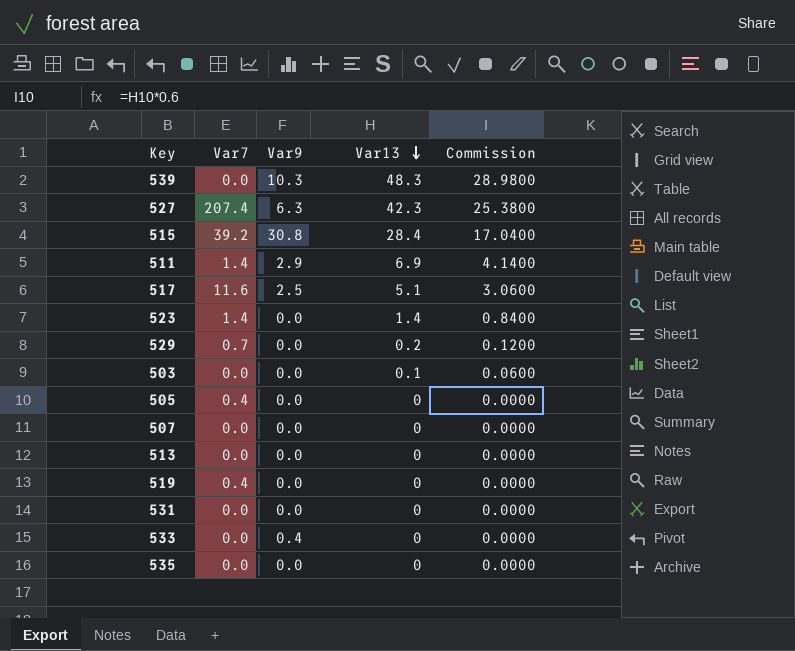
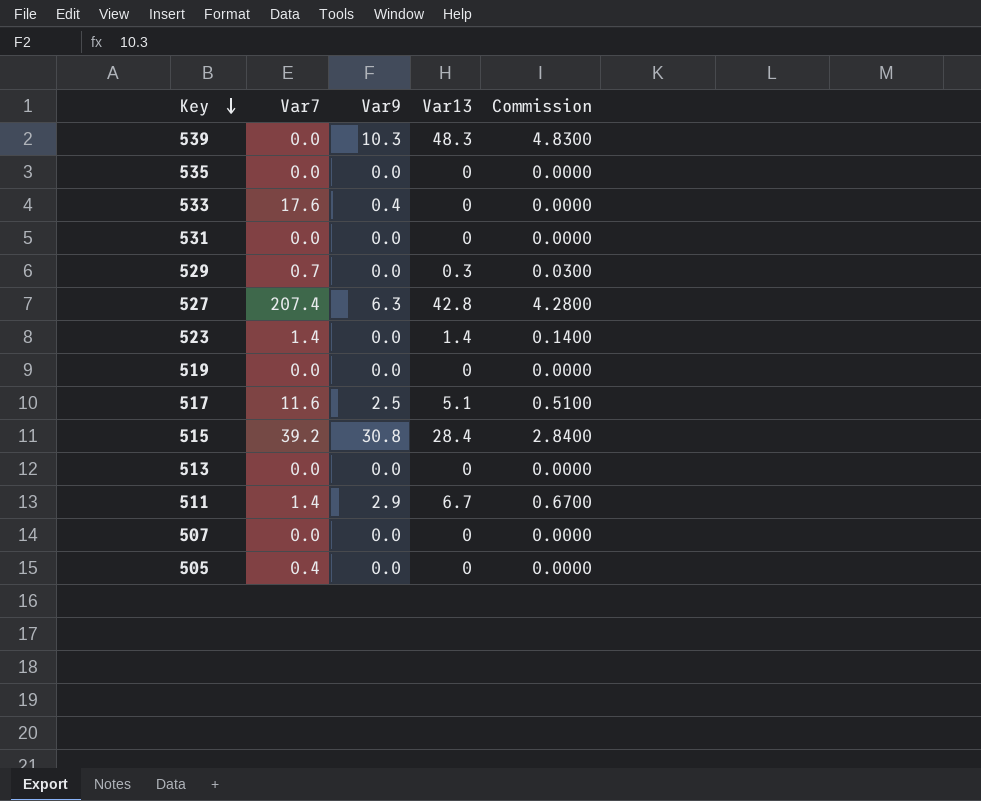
row order: Var13 descending -> Key descending
column Commission | formula: [Var13] * 0.6 -> [Var13] * 0.1
row 503: 0.0 | 0.0 | 0.1 | 0.0600 -> none
533 | Var7: 0.0 -> 17.6
529 | Var13: 0.2 -> 0.3
527 | Var13: 42.3 -> 42.8
519 | Var7: 0.4 -> 0.0
511 | Var13: 6.9 -> 6.7

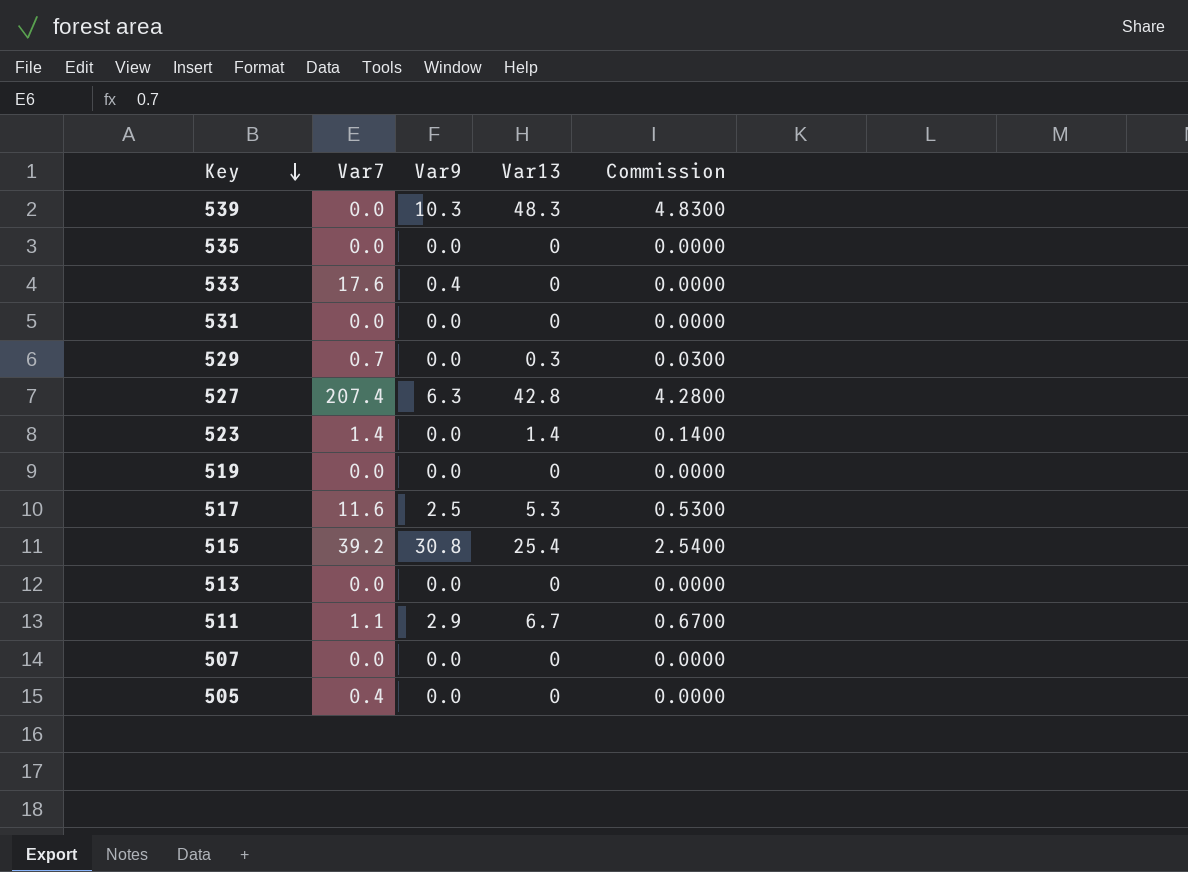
517 | Var13: 5.1 -> 5.3
517 | Commission: 0.5100 -> 0.5300
515 | Var13: 28.4 -> 25.4
515 | Commission: 2.8400 -> 2.5400
511 | Var7: 1.4 -> 1.1

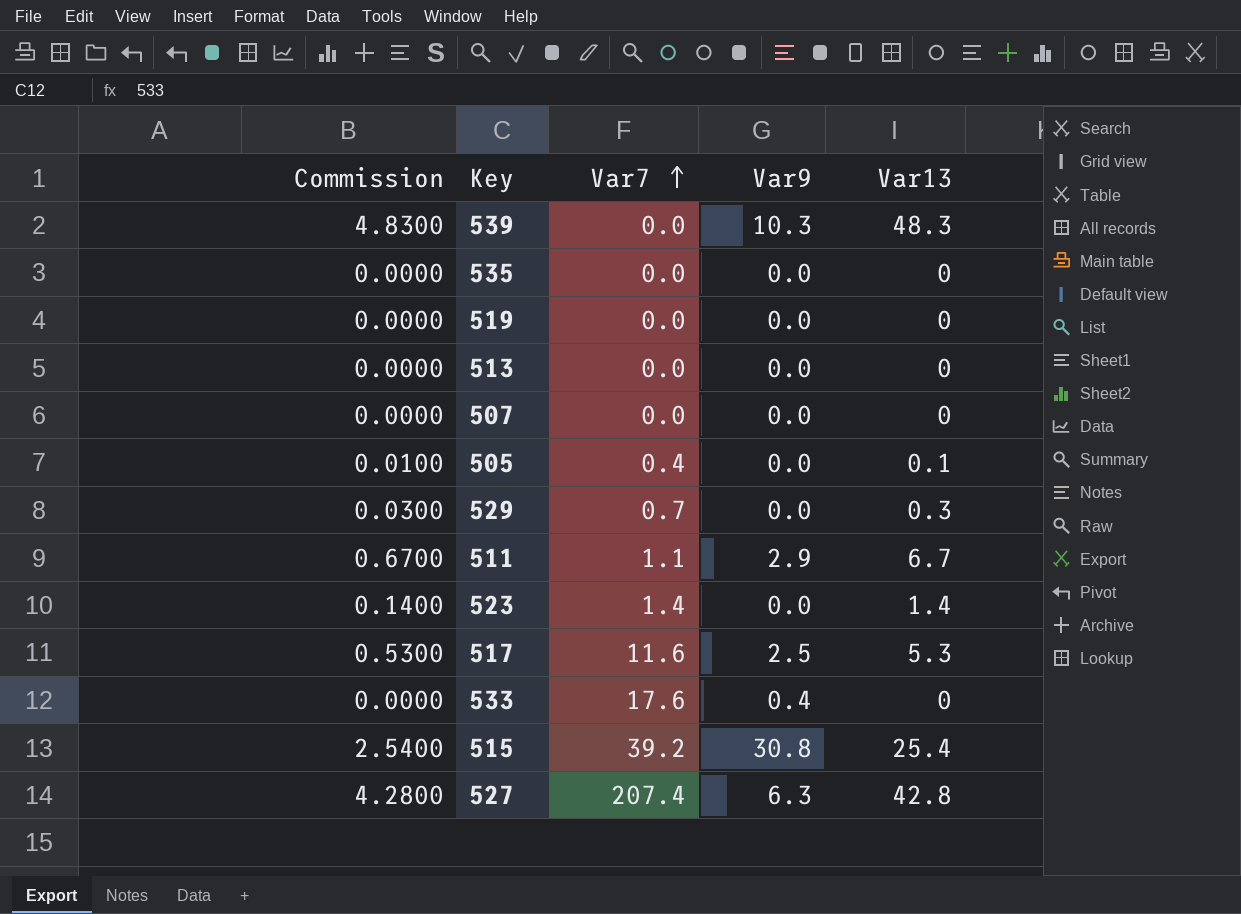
row order: Key descending -> Var7 ascending
column Commission | position: 5 -> 1
row 531: 0.0 | 0.0 | 0 | 0.0000 -> none
505 | Commission: 0.0000 -> 0.0100
505 | Var13: 0 -> 0.1

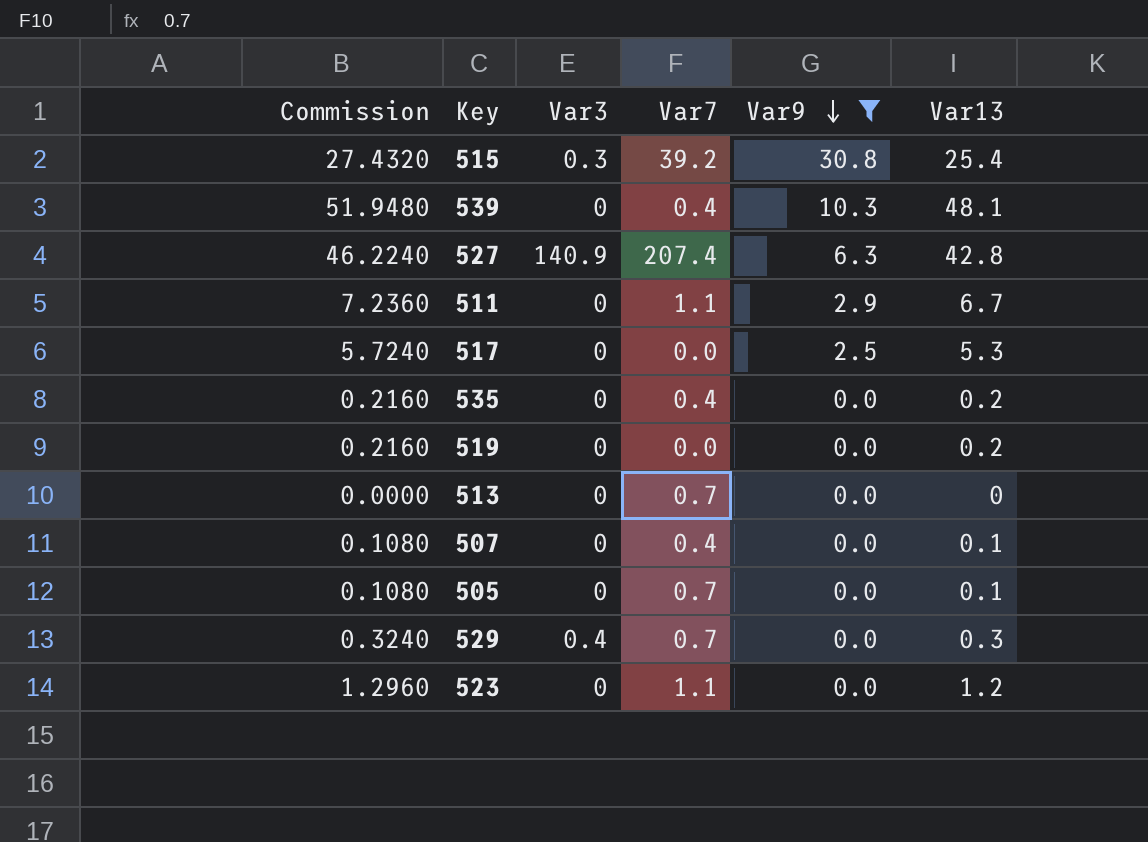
filter: none -> Var9 != 0.4
row order: Var7 ascending -> Var9 descending
column Commission | formula: [Var13] * 0.1 -> [Var13] * 1.08
column Var3 | position: none -> 3
539 | Var7: 0.0 -> 0.4
539 | Var13: 48.3 -> 48.1
517 | Var7: 11.6 -> 0.0
535 | Var7: 0.0 -> 0.4
535 | Var13: 0 -> 0.2
519 | Var13: 0 -> 0.2
513 | Var7: 0.0 -> 0.7
507 | Var7: 0.0 -> 0.4
507 | Var13: 0 -> 0.1
505 | Var7: 0.4 -> 0.7
523 | Var7: 1.4 -> 1.1
523 | Var13: 1.4 -> 1.2

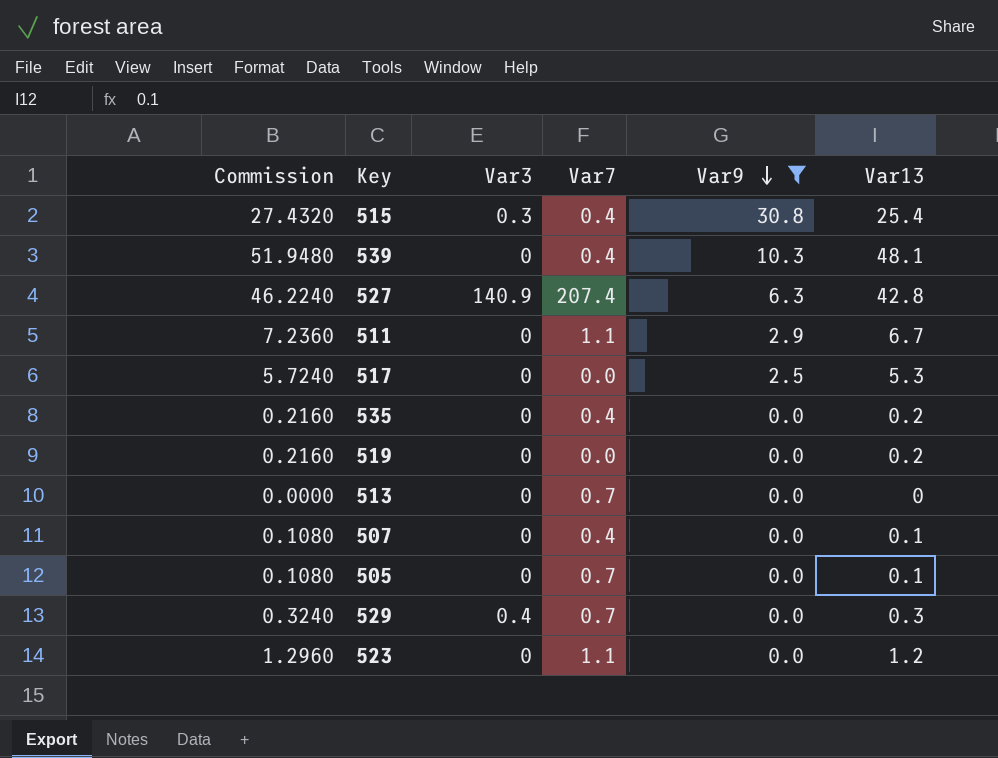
515 | Var7: 39.2 -> 0.4

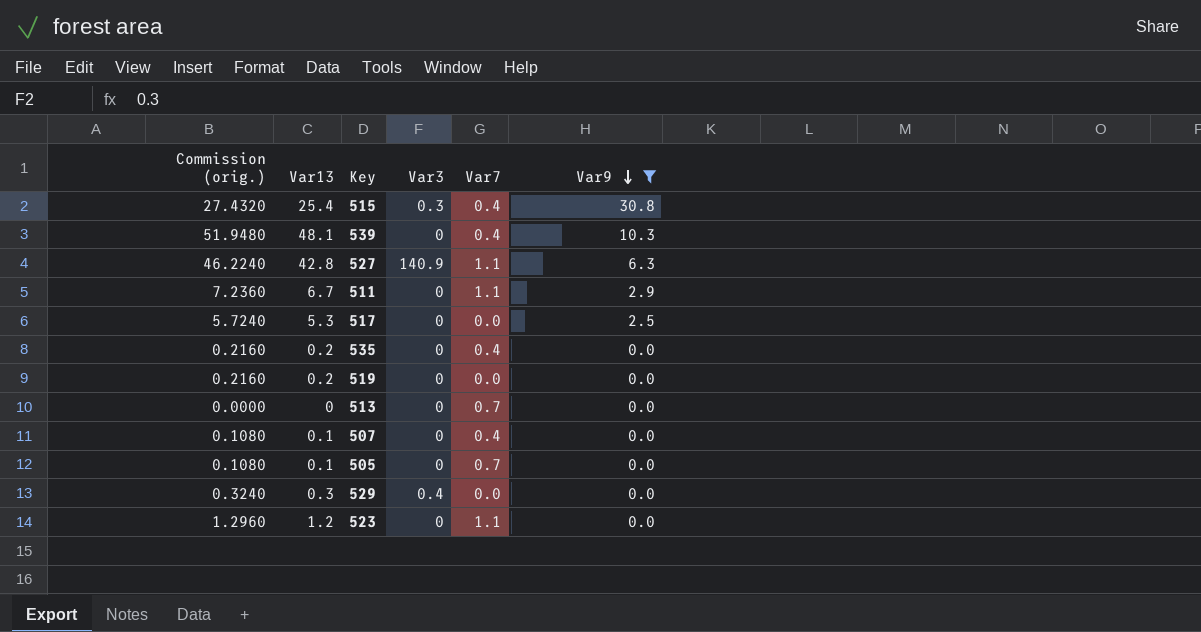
column name: Commission -> Commission (orig.)
column Var13 | position: 6 -> 2
527 | Var7: 207.4 -> 1.1
529 | Var7: 0.7 -> 0.0

